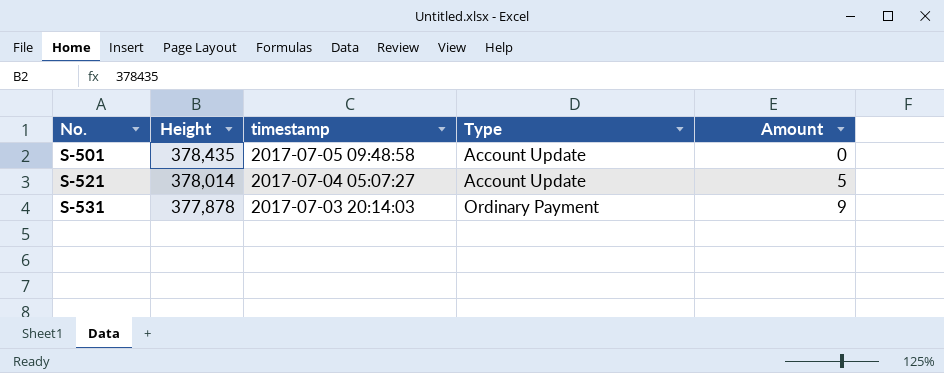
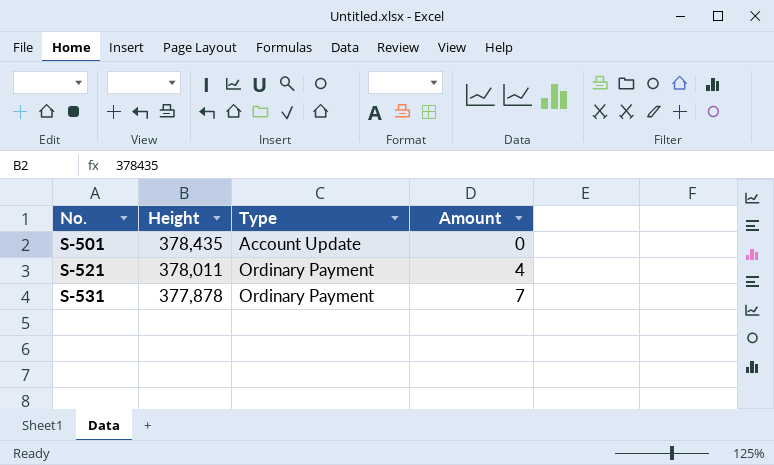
column timestamp | position: 3 -> none
S-521 | Height: 378,014 -> 378,011
S-521 | Type: Account Update -> Ordinary Payment
S-521 | Amount: 5 -> 4
S-531 | Amount: 9 -> 7

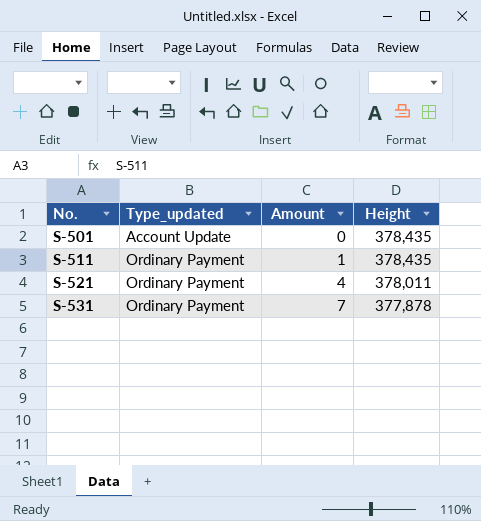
column name: Type -> Type_updated
column Height | position: 2 -> 4
row S-511: none -> Ordinary Payment | 1 | 378,435

